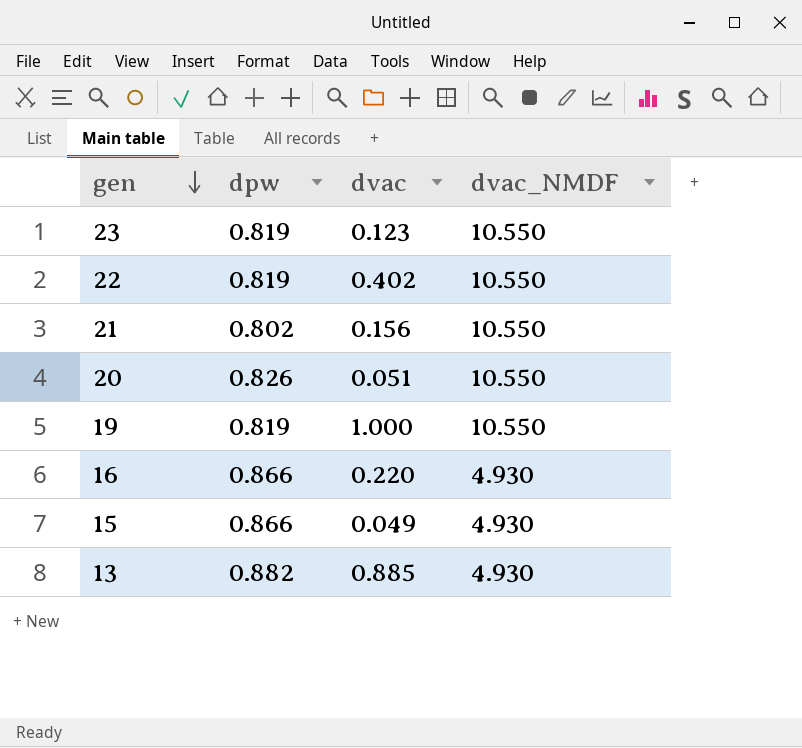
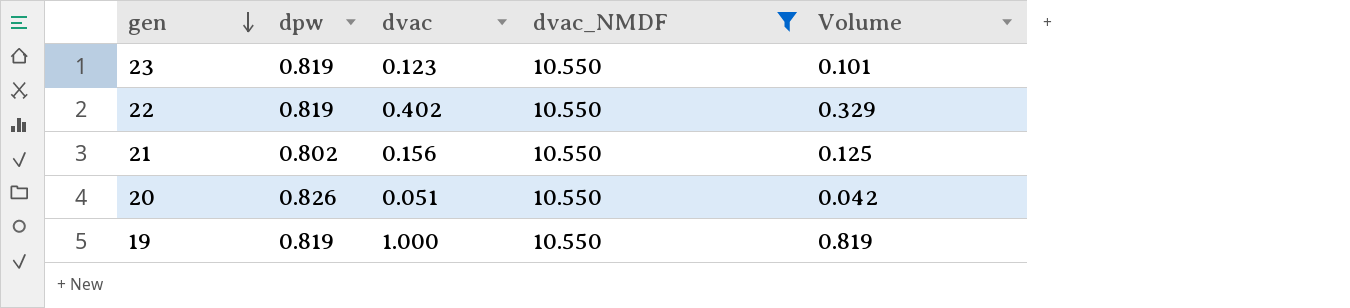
filter: none -> dvac_NMDF = 10.550
column Volume | formula: none -> [dpw] * [dvac]

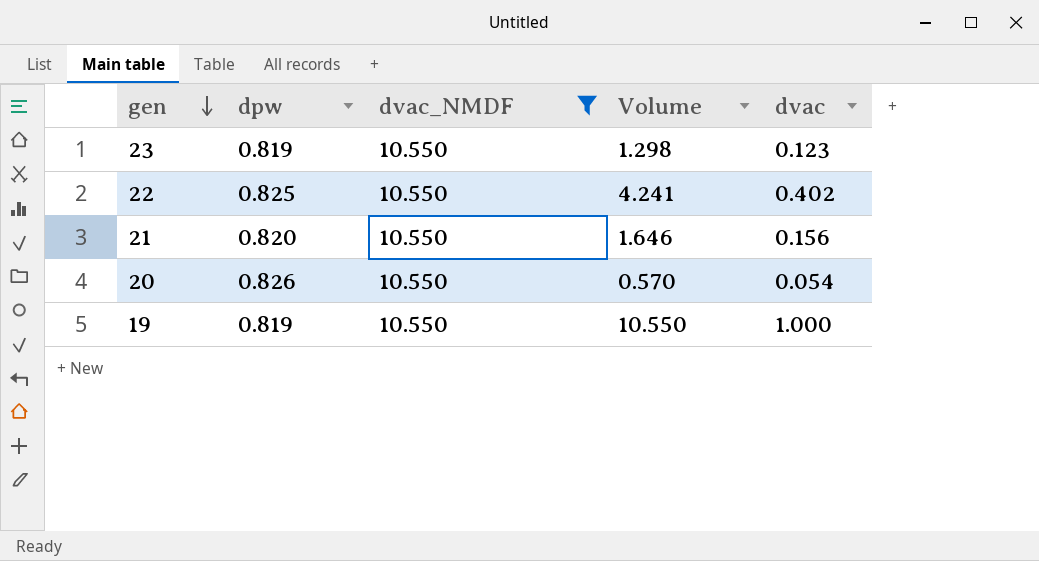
column Volume | formula: [dpw] * [dvac] -> [dvac_NMDF] * [dvac]
column dvac | position: 3 -> 5
22 | dpw: 0.819 -> 0.825
21 | dpw: 0.802 -> 0.820
20 | dvac: 0.051 -> 0.054

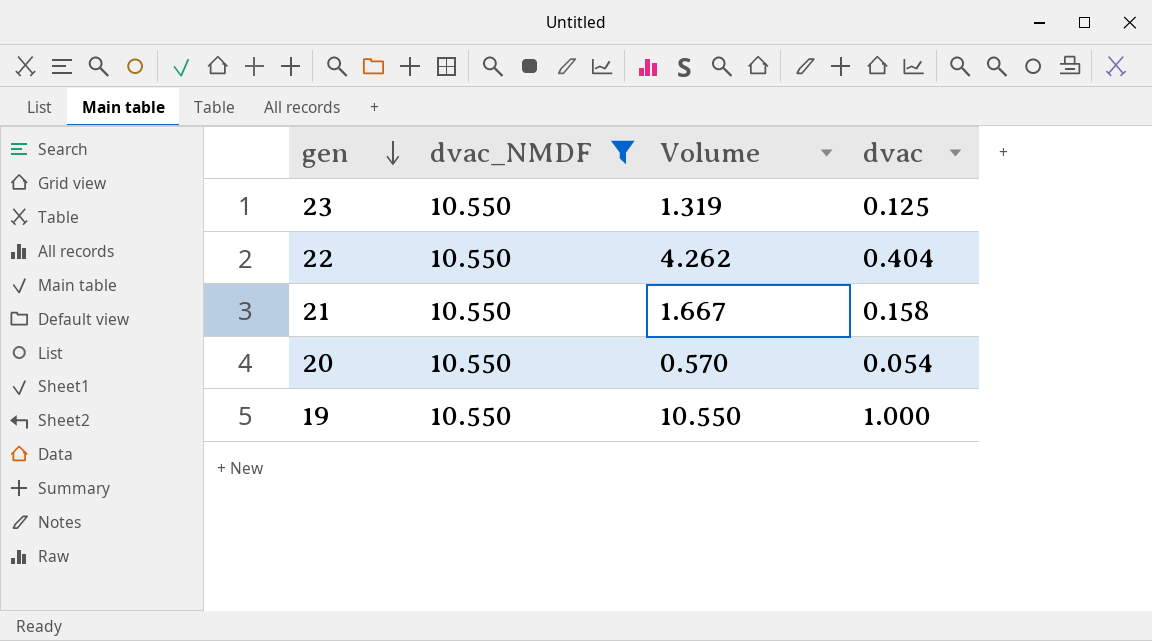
column dpw | position: 2 -> none
23 | Volume: 1.298 -> 1.319
23 | dvac: 0.123 -> 0.125
22 | Volume: 4.241 -> 4.262
22 | dvac: 0.402 -> 0.404
21 | Volume: 1.646 -> 1.667
21 | dvac: 0.156 -> 0.158

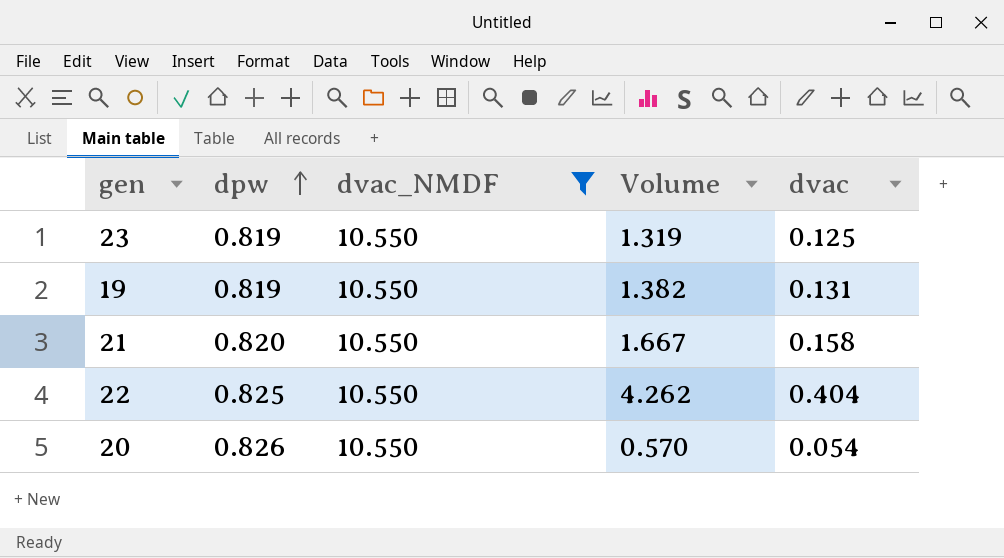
row order: gen descending -> dpw ascending
column dpw | position: none -> 2
19 | Volume: 10.550 -> 1.382
19 | dvac: 1.000 -> 0.131

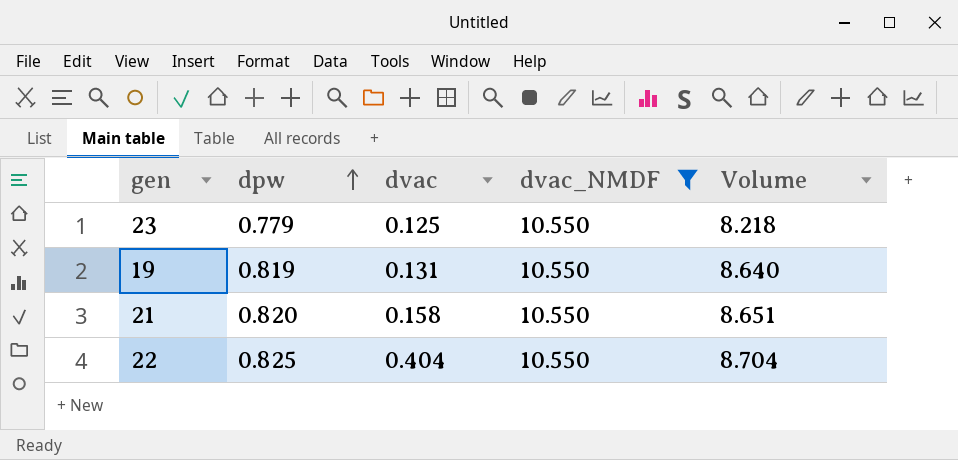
column dvac | position: 5 -> 3
column Volume | formula: [dvac_NMDF] * [dvac] -> [dpw] * [dvac_NMDF]
row 20: 0.826 | 10.550 | 0.570 | 0.054 -> none
23 | dpw: 0.819 -> 0.779

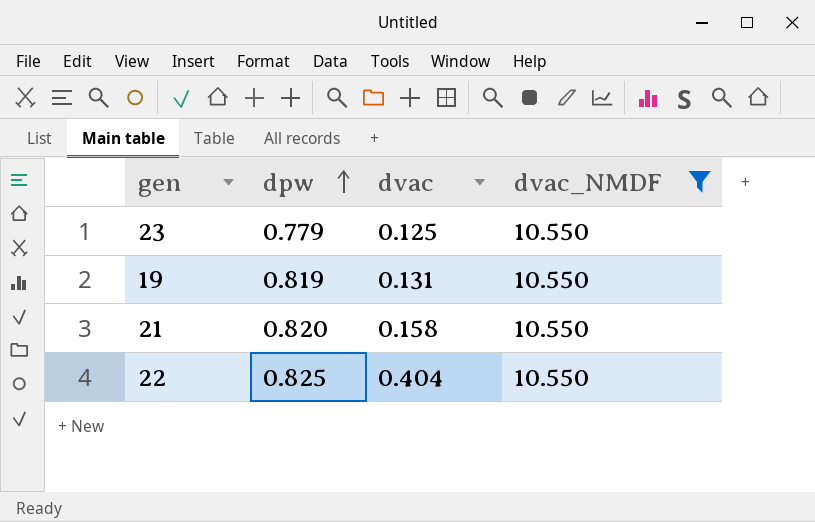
column Volume | formula: [dpw] * [dvac_NMDF] -> none

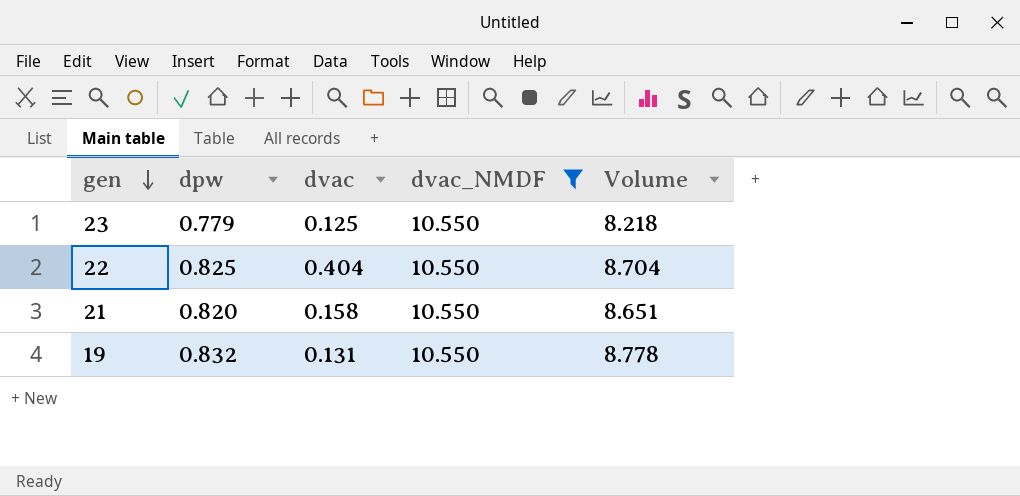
row order: dpw ascending -> gen descending
column Volume | formula: none -> [dpw] * [dvac_NMDF]
19 | dpw: 0.819 -> 0.832

